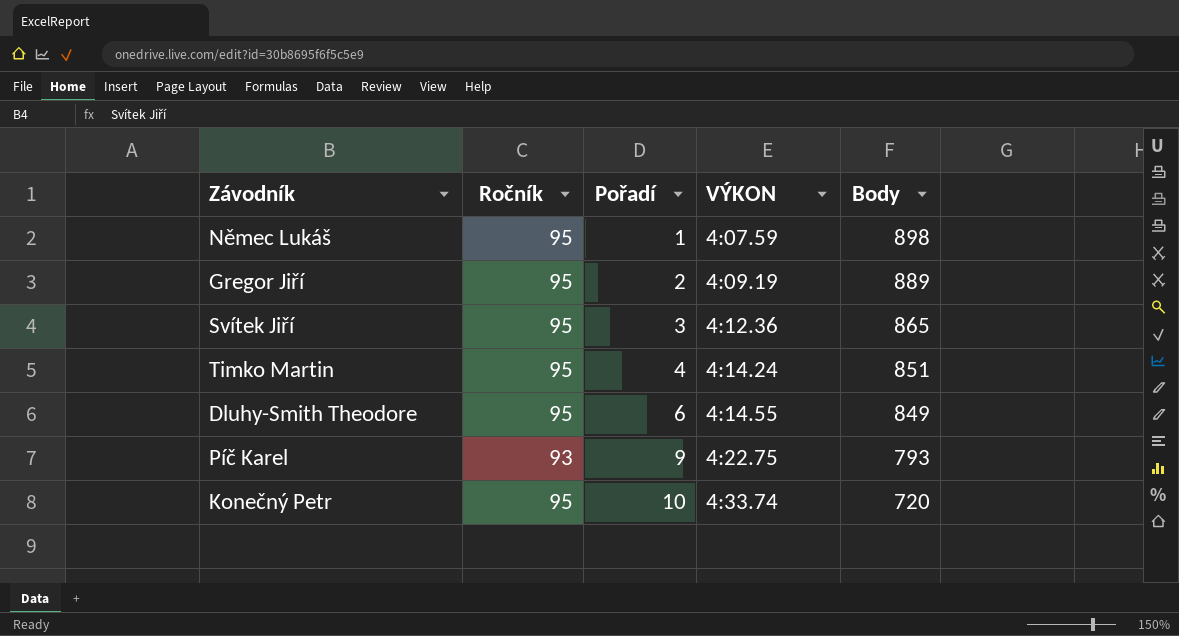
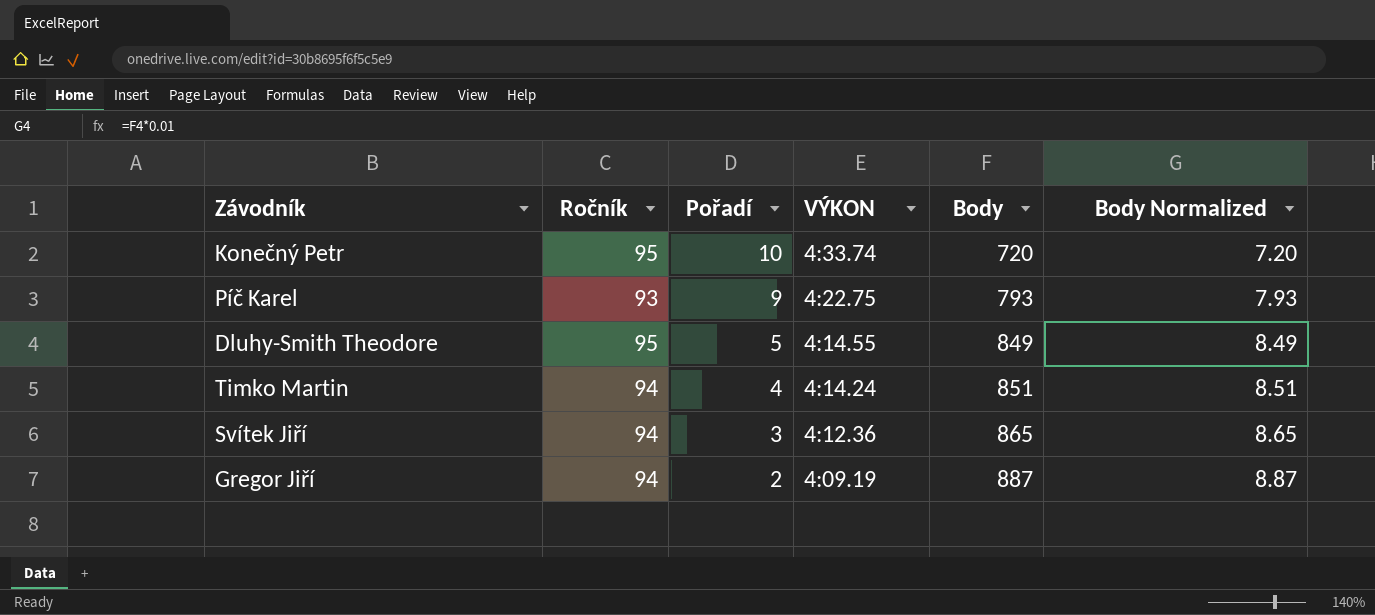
row order: Pořadí ascending -> Pořadí descending
column Body Normalized | formula: none -> [Body] * 0.01
row Němec Lukáš: 95 | 1 | 4:07.59 | 898 -> none
Dluhy-Smith Theodore | Pořadí: 6 -> 5
Timko Martin | Ročník: 95 -> 94
Svítek Jiří | Ročník: 95 -> 94
Gregor Jiří | Ročník: 95 -> 94
Gregor Jiří | Body: 889 -> 887

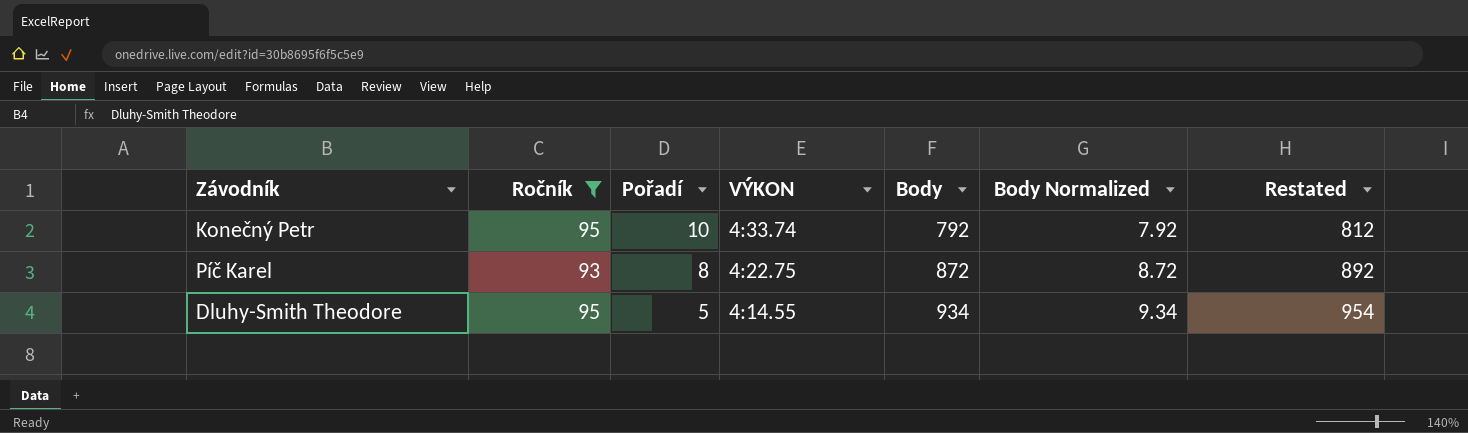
filter: none -> Ročník != 94
column Restated | formula: none -> [Body] + 20
Konečný Petr | Body: 720 -> 792
Konečný Petr | Body Normalized: 7.20 -> 7.92
Píč Karel | Pořadí: 9 -> 8
Píč Karel | Body: 793 -> 872
Píč Karel | Body Normalized: 7.93 -> 8.72
Dluhy-Smith Theodore | Body: 849 -> 934
Dluhy-Smith Theodore | Body Normalized: 8.49 -> 9.34

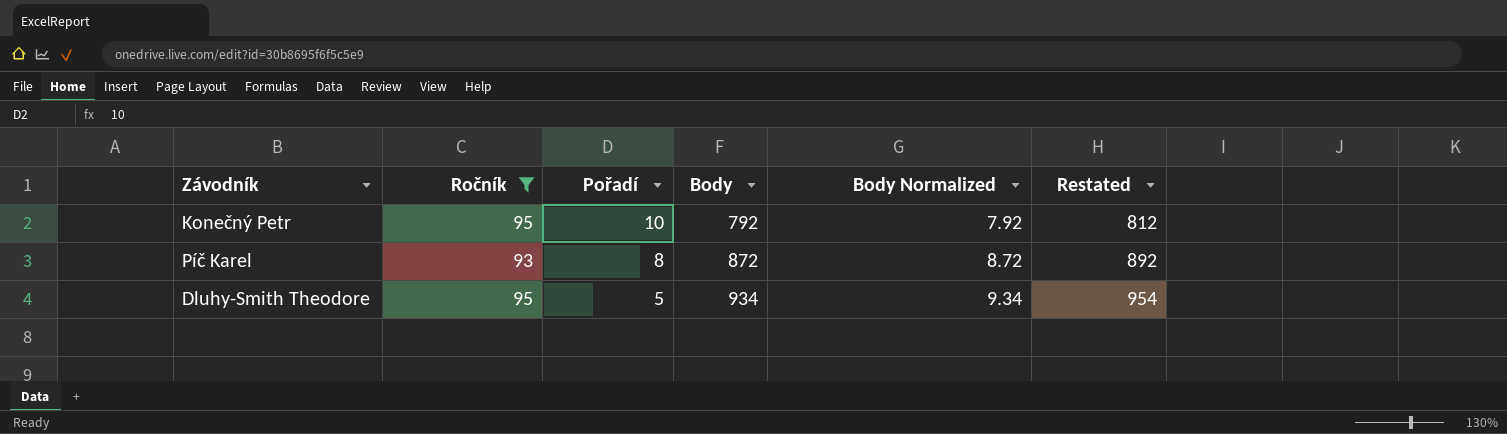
column VÝKON | position: 4 -> none

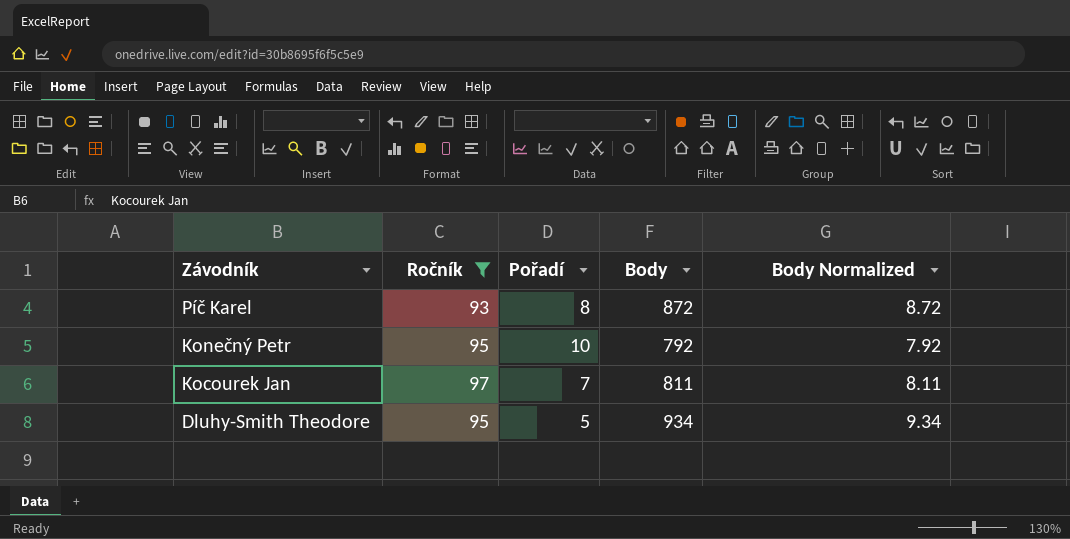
row order: Pořadí descending -> Závodník descending
column Restated | formula: [Body] + 20 -> none
row Kocourek Jan: none -> 97 | 7 | 811 | 8.11

